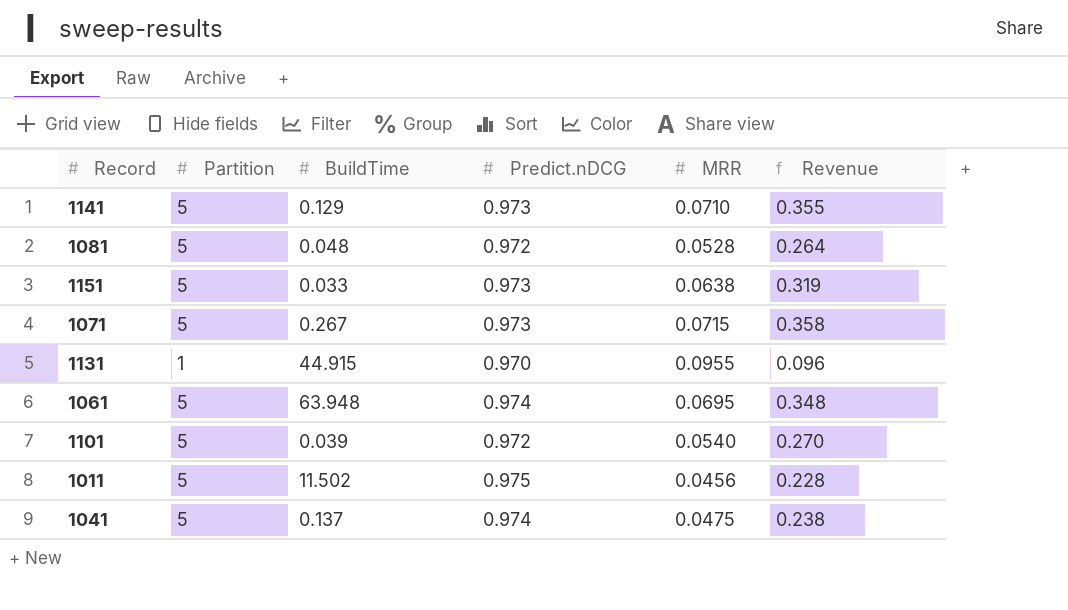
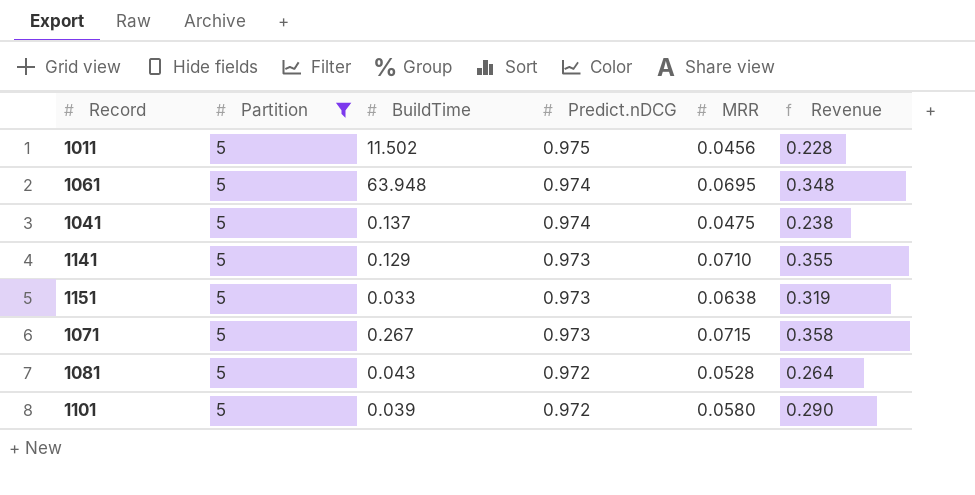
filter: none -> Partition = 5
row order: none -> Predict.nDCG descending
1081 | BuildTime: 0.048 -> 0.043
1101 | MRR: 0.0540 -> 0.0580
1101 | Revenue: 0.270 -> 0.290

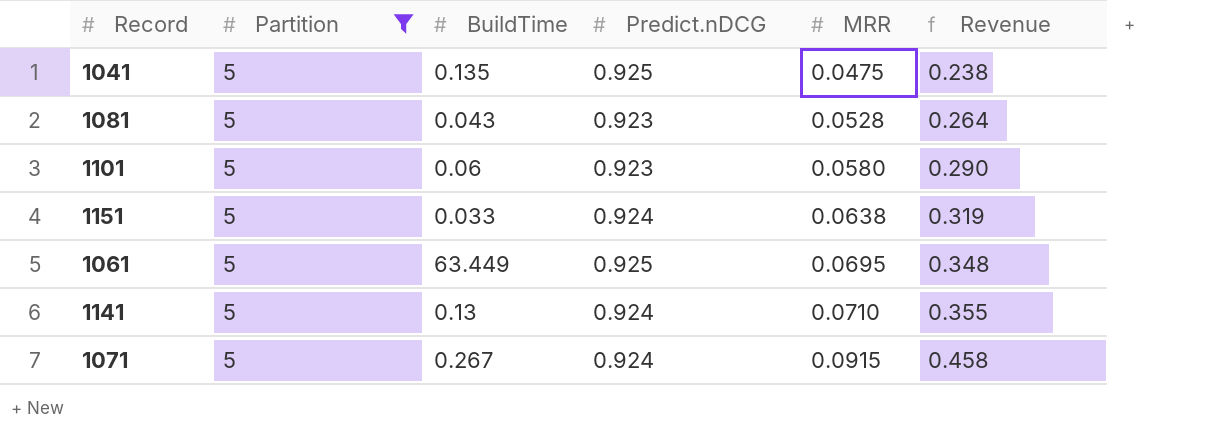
row order: Predict.nDCG descending -> MRR ascending
row 1011: 5 | 11.502 | 0.975 | 0.0456 | 0.228 -> none
1041 | BuildTime: 0.137 -> 0.135
1041 | Predict.nDCG: 0.974 -> 0.925
1081 | Predict.nDCG: 0.972 -> 0.923
1101 | BuildTime: 0.039 -> 0.06
1101 | Predict.nDCG: 0.972 -> 0.923
1151 | Predict.nDCG: 0.973 -> 0.924
1061 | BuildTime: 63.948 -> 63.449
1061 | Predict.nDCG: 0.974 -> 0.925
1141 | BuildTime: 0.129 -> 0.13
1141 | Predict.nDCG: 0.973 -> 0.924
1071 | Predict.nDCG: 0.973 -> 0.924
1071 | MRR: 0.0715 -> 0.0915
1071 | Revenue: 0.358 -> 0.458

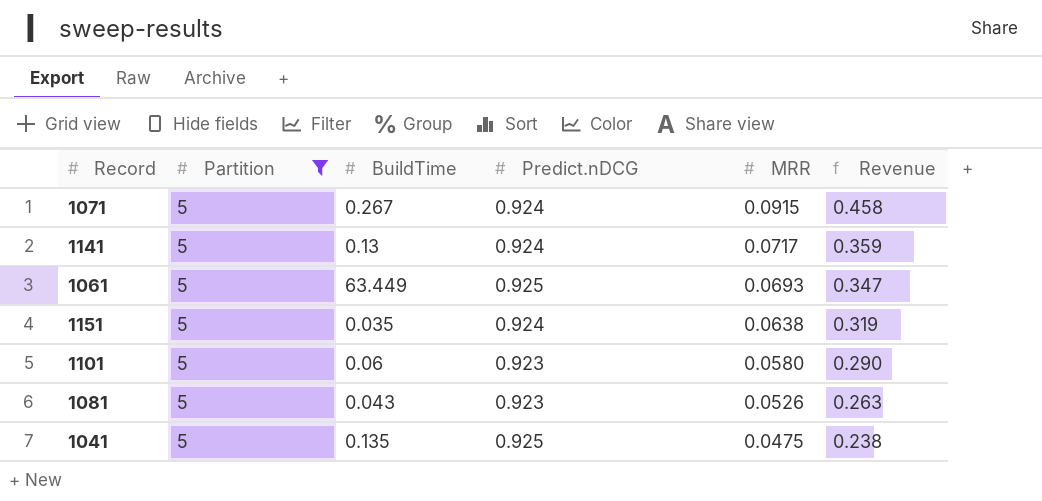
row order: MRR ascending -> MRR descending
1141 | MRR: 0.0710 -> 0.0717
1141 | Revenue: 0.355 -> 0.359
1061 | MRR: 0.0695 -> 0.0693
1061 | Revenue: 0.348 -> 0.347
1151 | BuildTime: 0.033 -> 0.035
1081 | MRR: 0.0528 -> 0.0526
1081 | Revenue: 0.264 -> 0.263

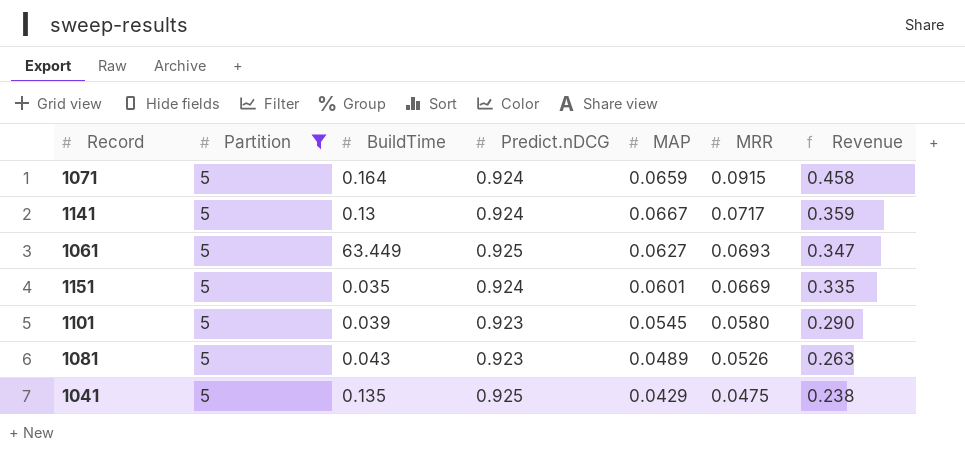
column MAP | position: none -> 5
1071 | BuildTime: 0.267 -> 0.164
1151 | MRR: 0.0638 -> 0.0669
1151 | Revenue: 0.319 -> 0.335
1101 | BuildTime: 0.06 -> 0.039

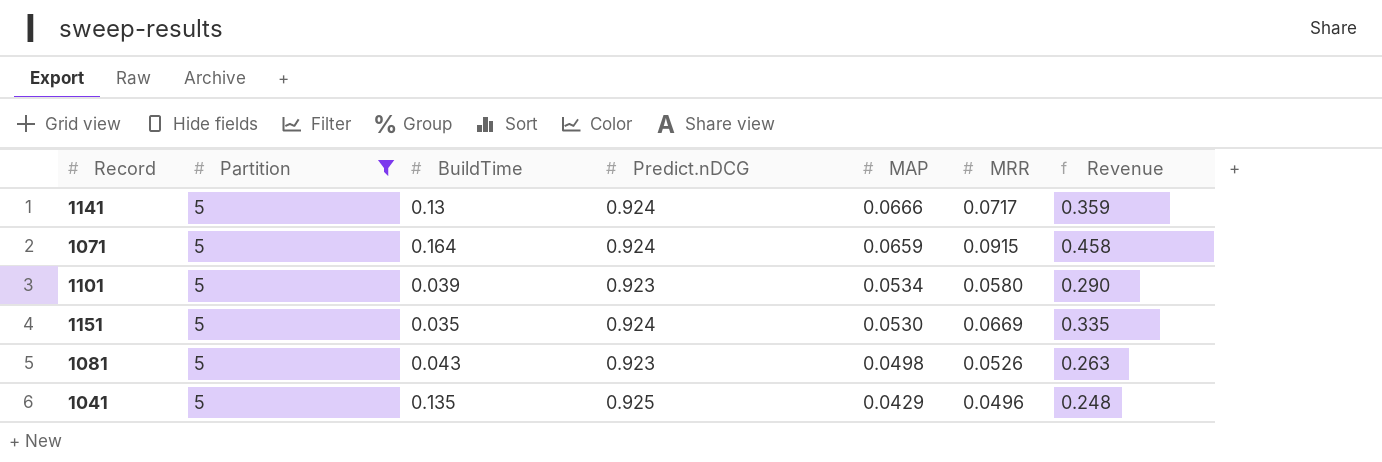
row order: MRR descending -> MAP descending
row 1061: 5 | 63.449 | 0.925 | 0.0627 | 0.0693 | 0.347 -> none
1141 | MAP: 0.0667 -> 0.0666
1101 | MAP: 0.0545 -> 0.0534
1151 | MAP: 0.0601 -> 0.0530
1081 | MAP: 0.0489 -> 0.0498
1041 | MRR: 0.0475 -> 0.0496
1041 | Revenue: 0.238 -> 0.248

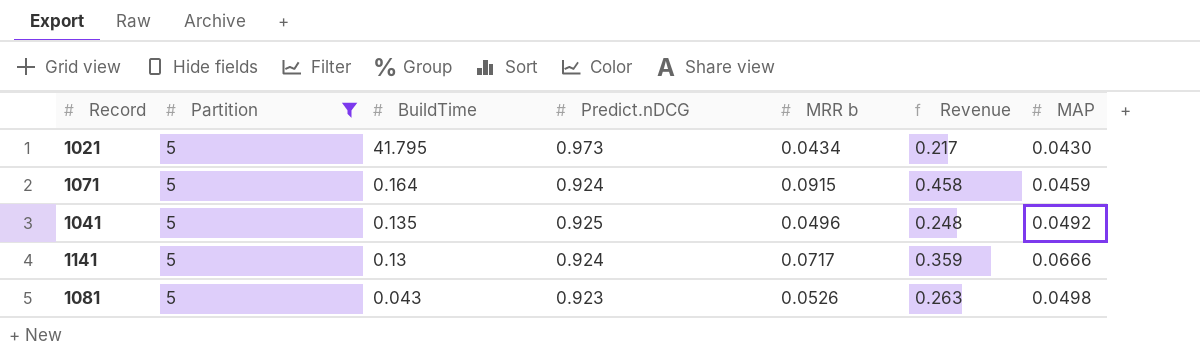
row order: MAP descending -> BuildTime descending
column name: MRR -> MRR b
column MAP | position: 5 -> 7
row 1101: 5 | 0.039 | 0.923 | 0.0534 | 0.0580 | 0.290 -> none
row 1151: 5 | 0.035 | 0.924 | 0.0530 | 0.0669 | 0.335 -> none
row 1021: none -> 5 | 41.795 | 0.973 | 0.0434 | 0.217 | 0.0430
1071 | MAP: 0.0659 -> 0.0459
1041 | MAP: 0.0429 -> 0.0492

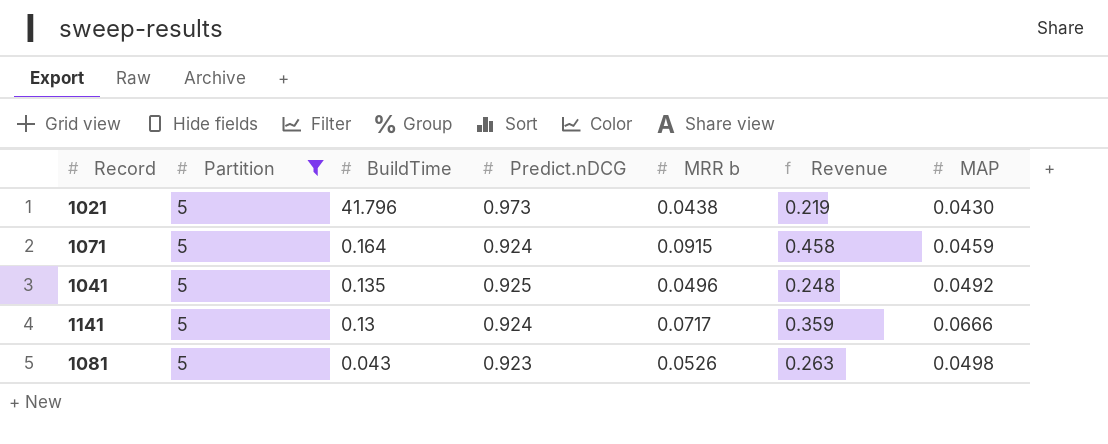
1021 | BuildTime: 41.795 -> 41.796
1021 | MRR b: 0.0434 -> 0.0438
1021 | Revenue: 0.217 -> 0.219

